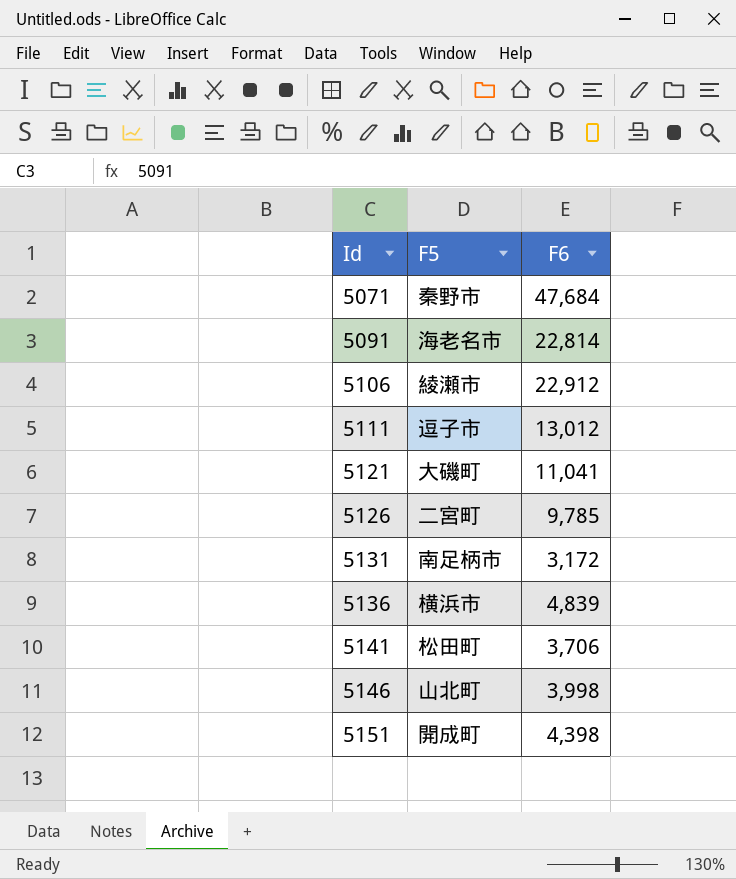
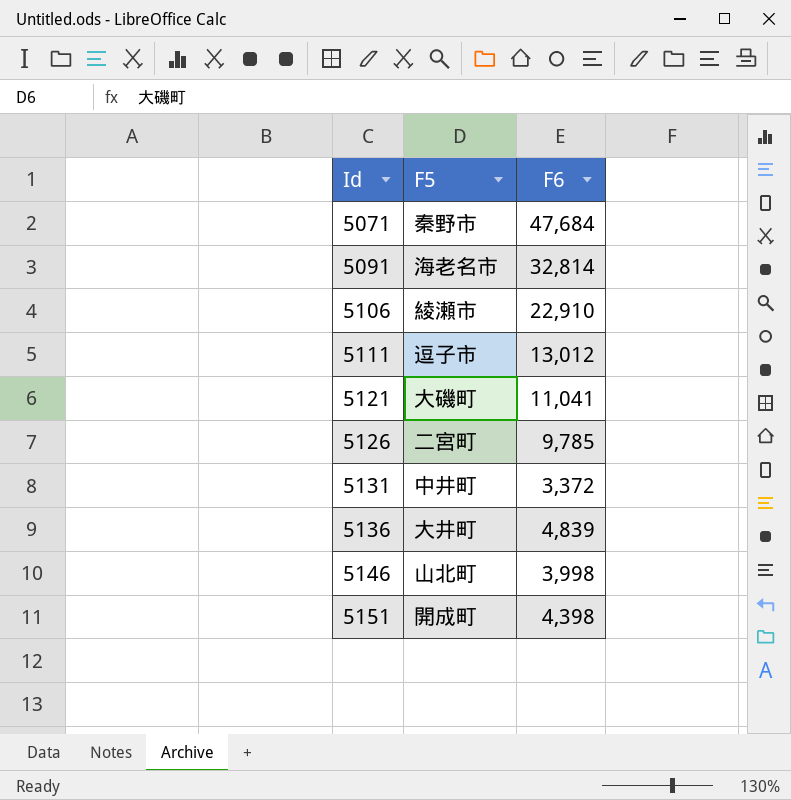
row 5141: 松田町 | 3,706 -> none
5091 | F6: 22,814 -> 32,814
5106 | F6: 22,912 -> 22,910
5131 | F5: 南足柄市 -> 中井町
5131 | F6: 3,172 -> 3,372
5136 | F5: 横浜市 -> 大井町

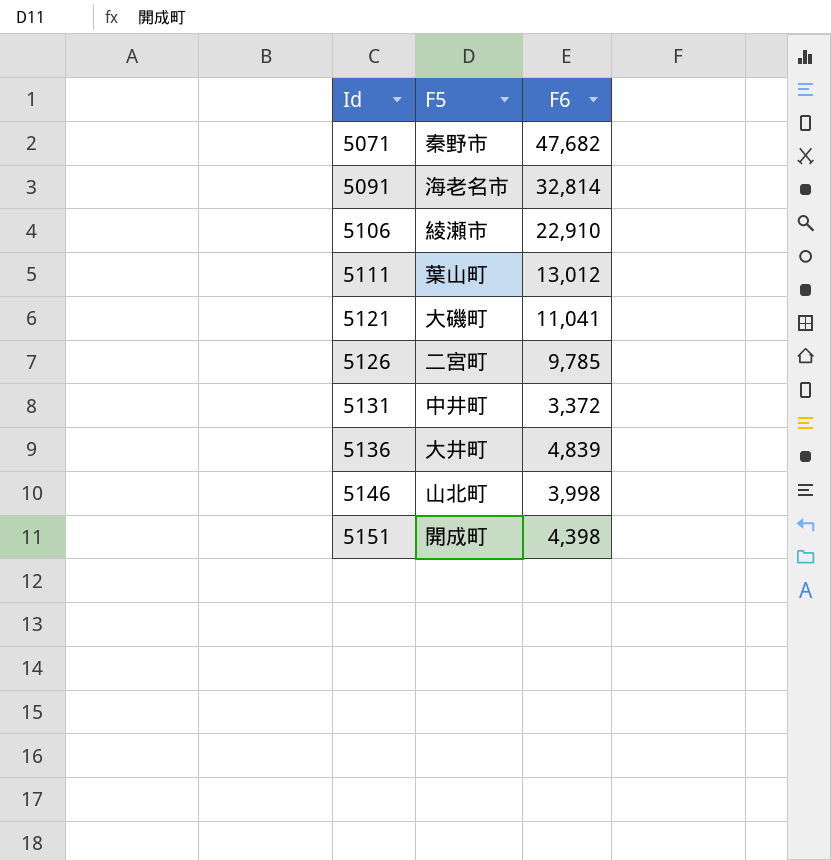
5071 | F6: 47,684 -> 47,682
5111 | F5: 逗子市 -> 葉山町

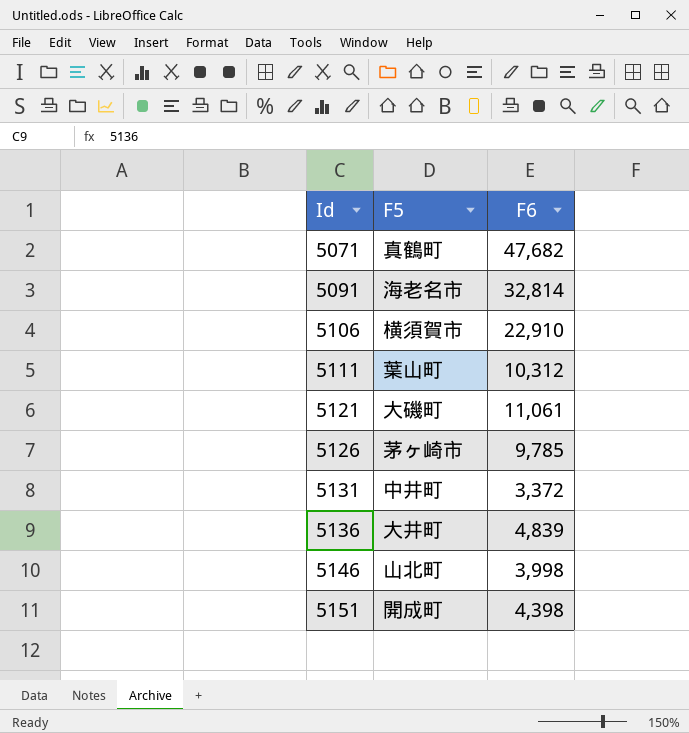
5071 | F5: 秦野市 -> 真鶴町
5106 | F5: 綾瀬市 -> 横須賀市
5111 | F6: 13,012 -> 10,312
5121 | F6: 11,041 -> 11,061
5126 | F5: 二宮町 -> 茅ヶ崎市

